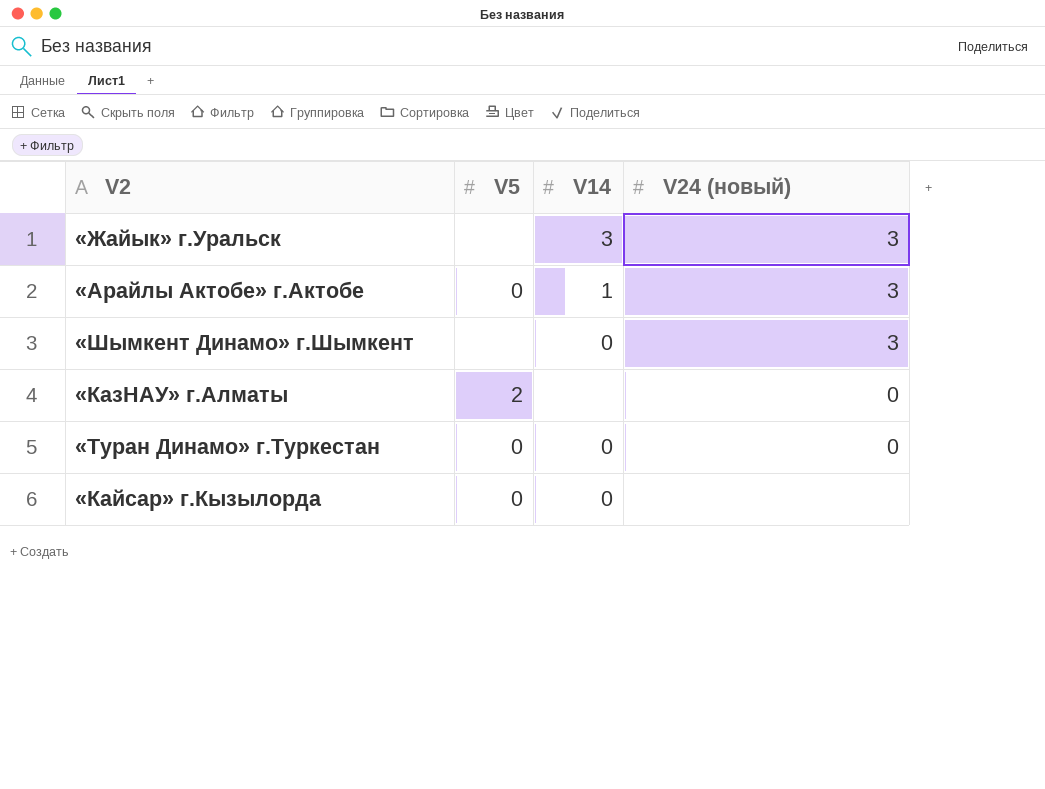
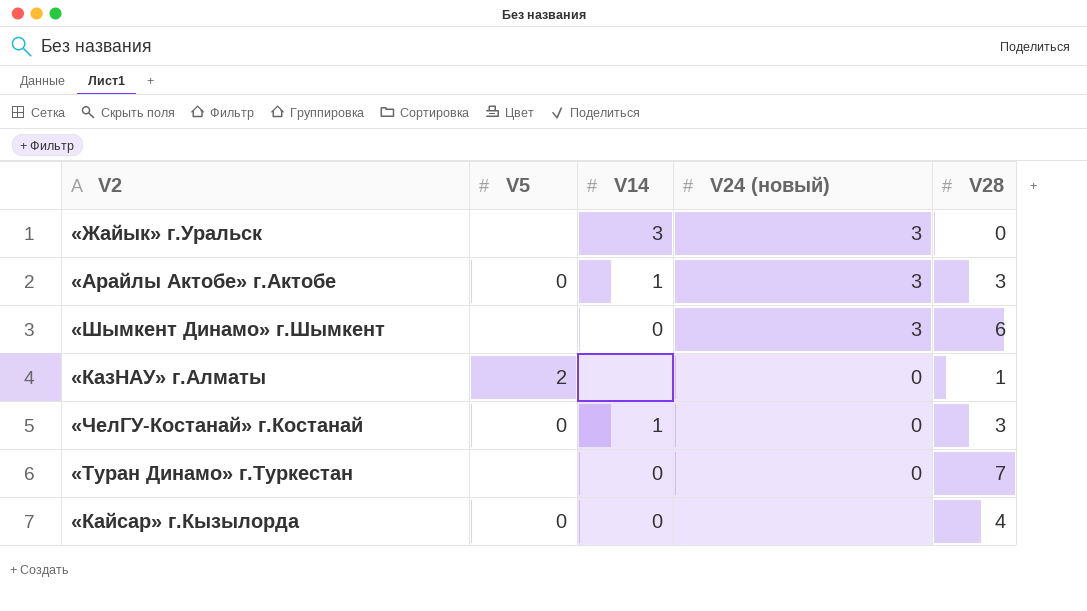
column V28 | position: none -> 5
row «ЧелГУ-Костанай» г.Костанай: none -> 0 | 1 | 0 | 3
«Туран Динамо» г.Туркестан | V5: 0 -> none

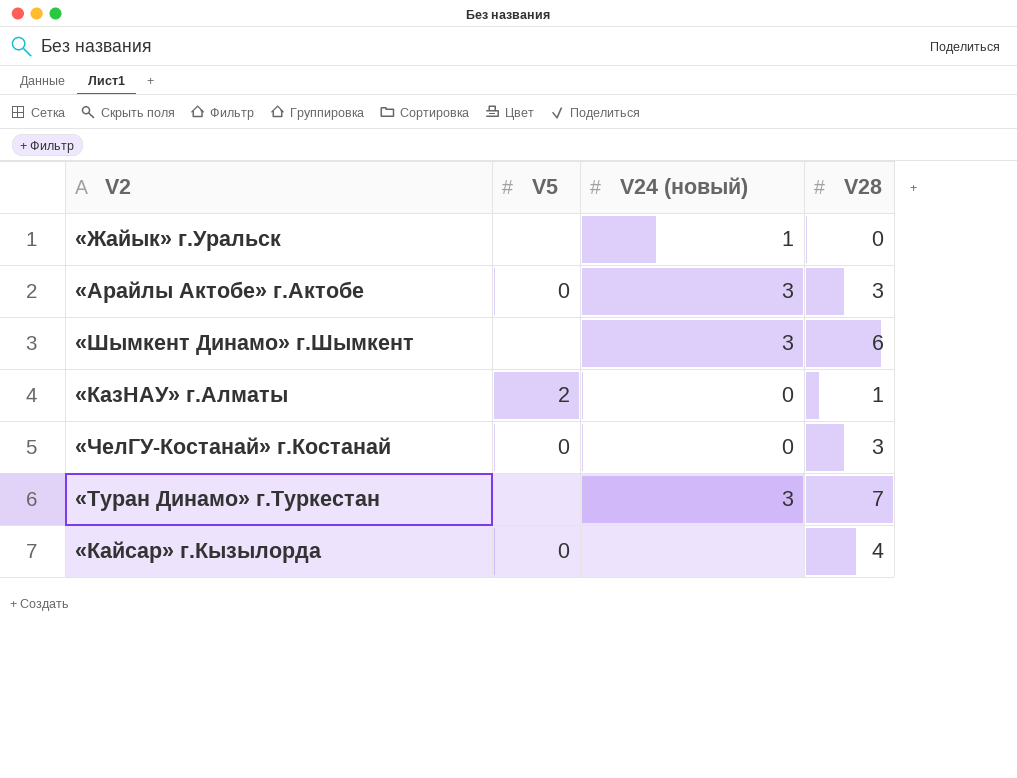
column V14 | position: 3 -> none
«Жайык» г.Уральск | V24 (новый): 3 -> 1
«Туран Динамо» г.Туркестан | V24 (новый): 0 -> 3

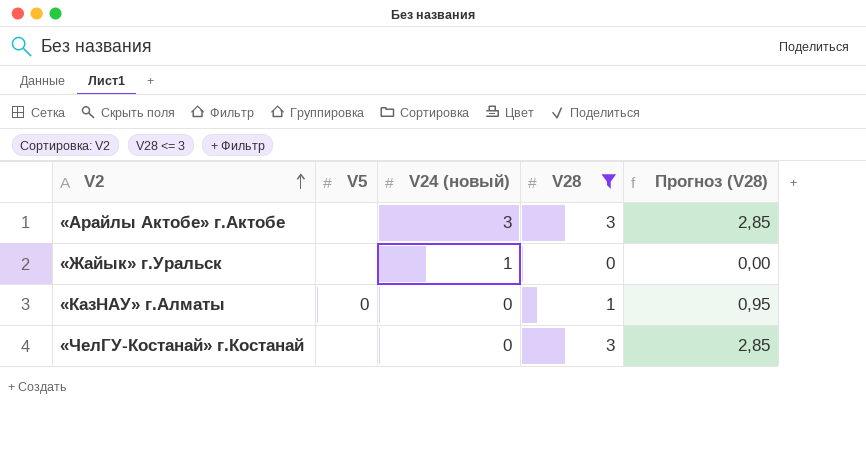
filter: none -> V28 <= 3
row order: none -> V2 ascending
column Прогноз (V28) | formula: none -> [V28] * 0,95
«Арайлы Актобе» г.Актобе | V5: 0 -> none
«КазНАУ» г.Алматы | V5: 2 -> 0
«ЧелГУ-Костанай» г.Костанай | V5: 0 -> none

